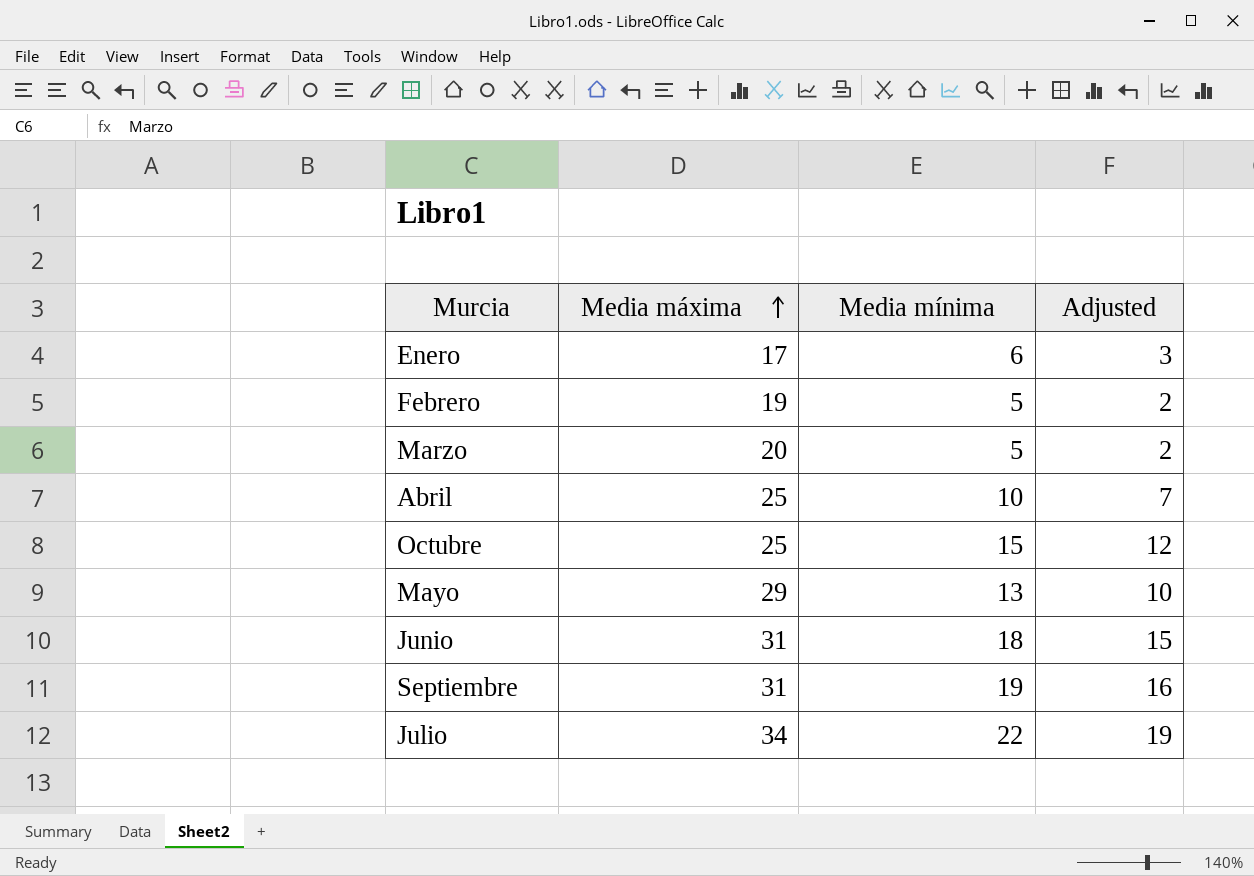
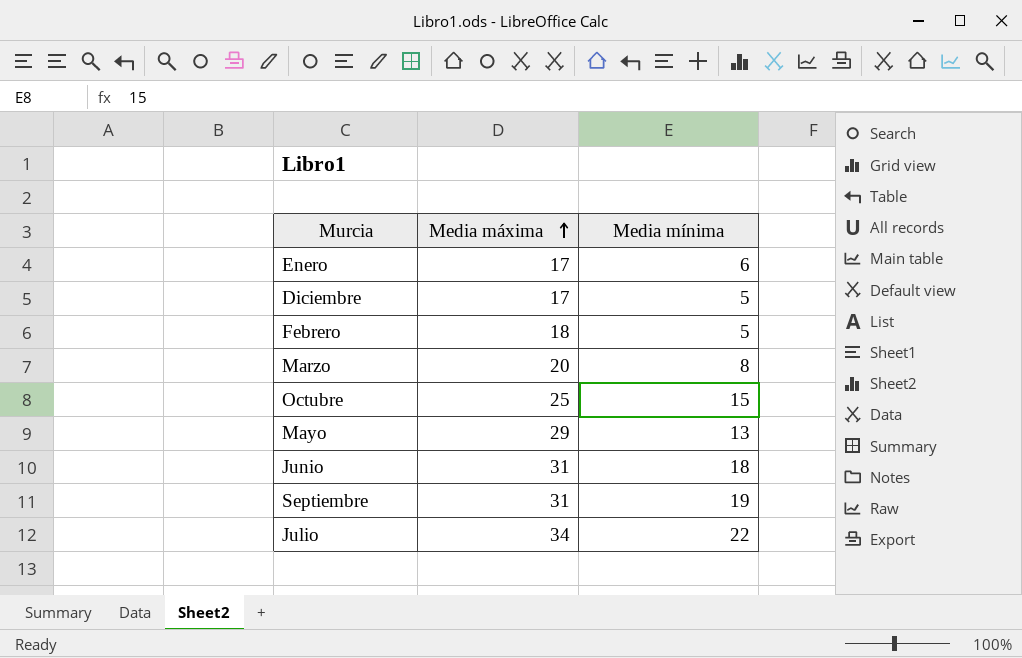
column Adjusted | formula: [Media mínima] - 3 -> none
row Abril: 25 | 10 | 7 -> none
row Diciembre: none -> 17 | 5
Febrero | Media máxima: 19 -> 18
Marzo | Media mínima: 5 -> 8

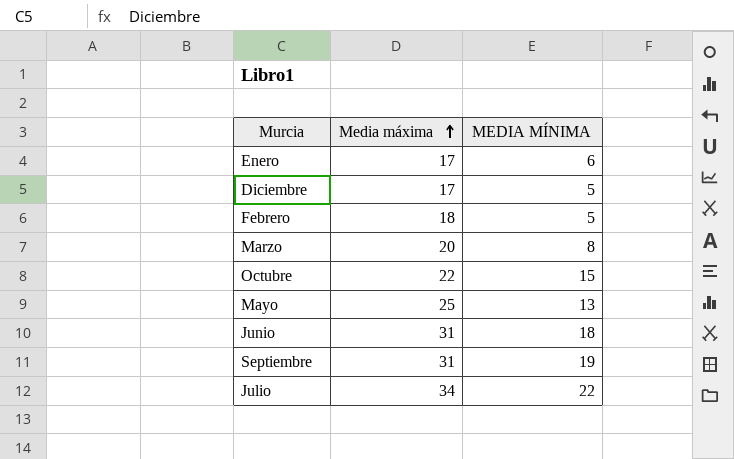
column name: Media mínima -> MEDIA MÍNIMA
Octubre | Media máxima: 25 -> 22
Mayo | Media máxima: 29 -> 25

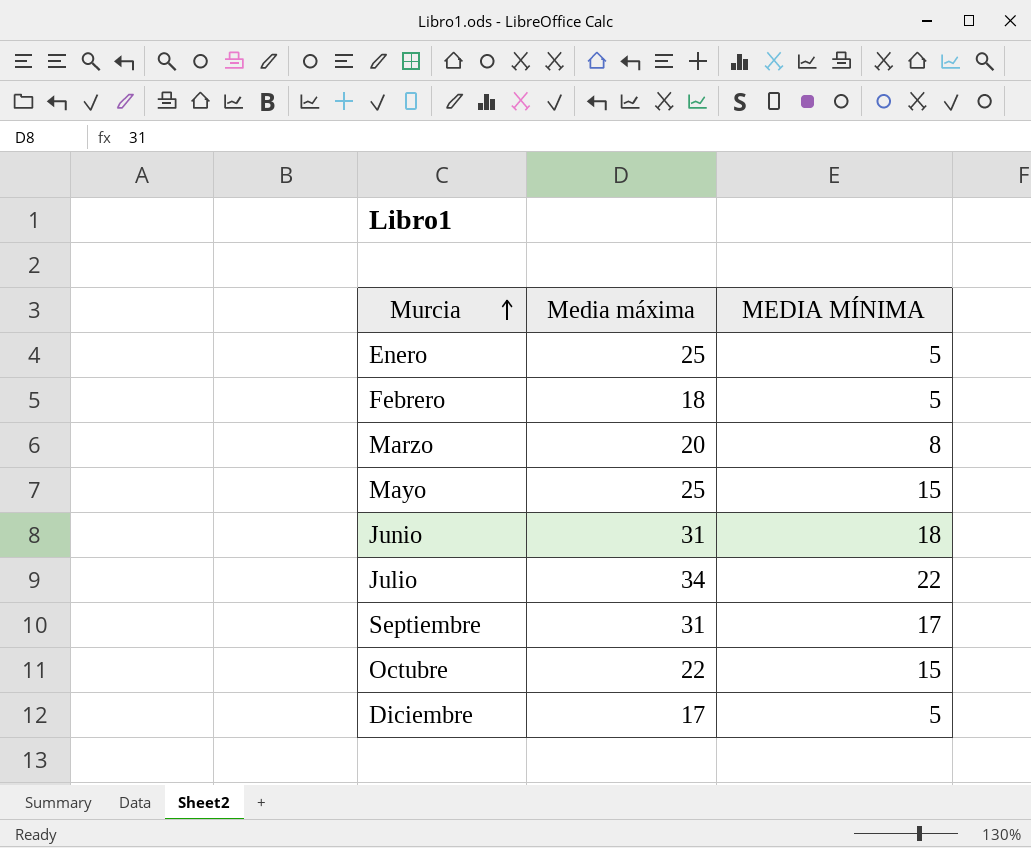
row order: Media máxima ascending -> Murcia ascending
Enero | Media máxima: 17 -> 25
Enero | MEDIA MÍNIMA: 6 -> 5
Mayo | MEDIA MÍNIMA: 13 -> 15
Septiembre | MEDIA MÍNIMA: 19 -> 17

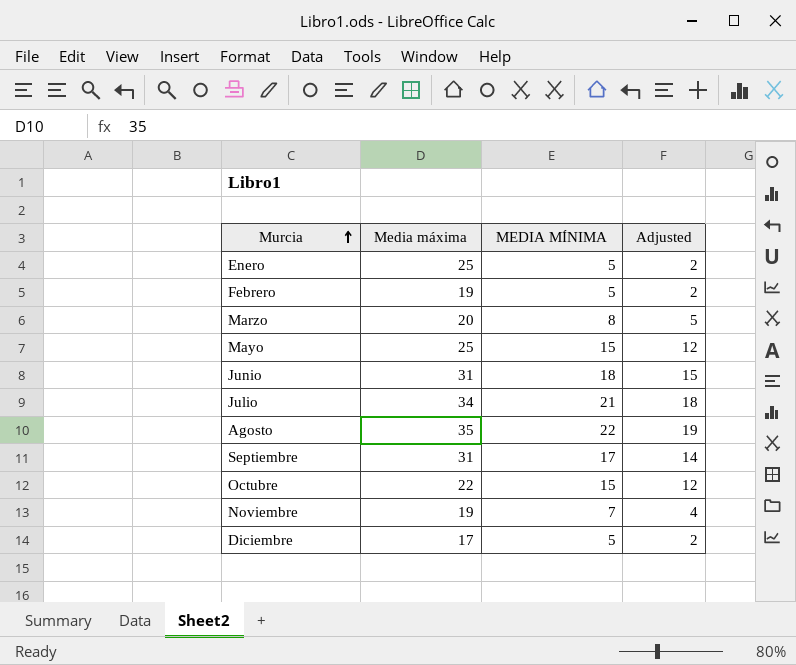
column Adjusted | formula: none -> [MEDIA MÍNIMA] - 3
Febrero | Media máxima: 18 -> 19
Julio | MEDIA MÍNIMA: 22 -> 21
row Agosto: none -> 35 | 22 | 19
row Noviembre: none -> 19 | 7 | 4

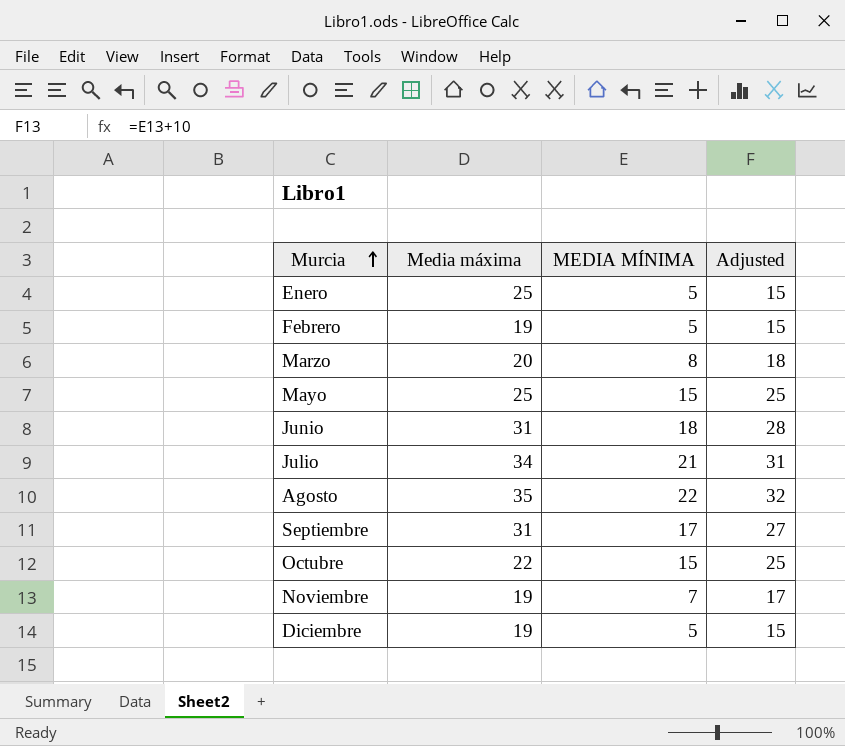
column Adjusted | formula: [MEDIA MÍNIMA] - 3 -> [MEDIA MÍNIMA] + 10
Diciembre | Media máxima: 17 -> 19

